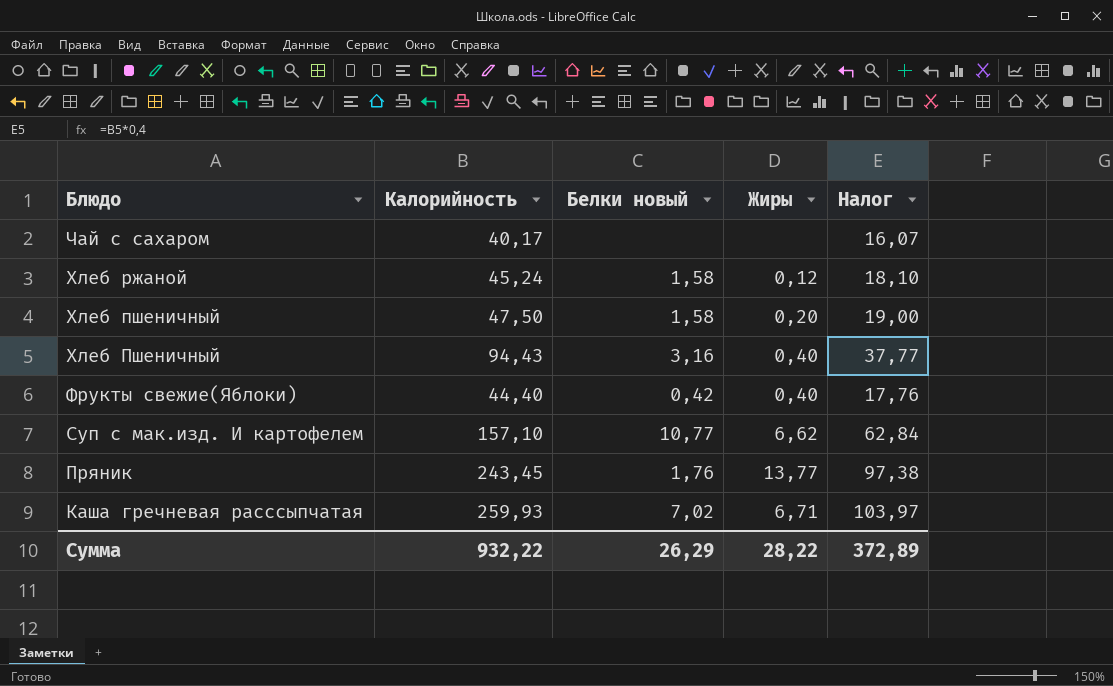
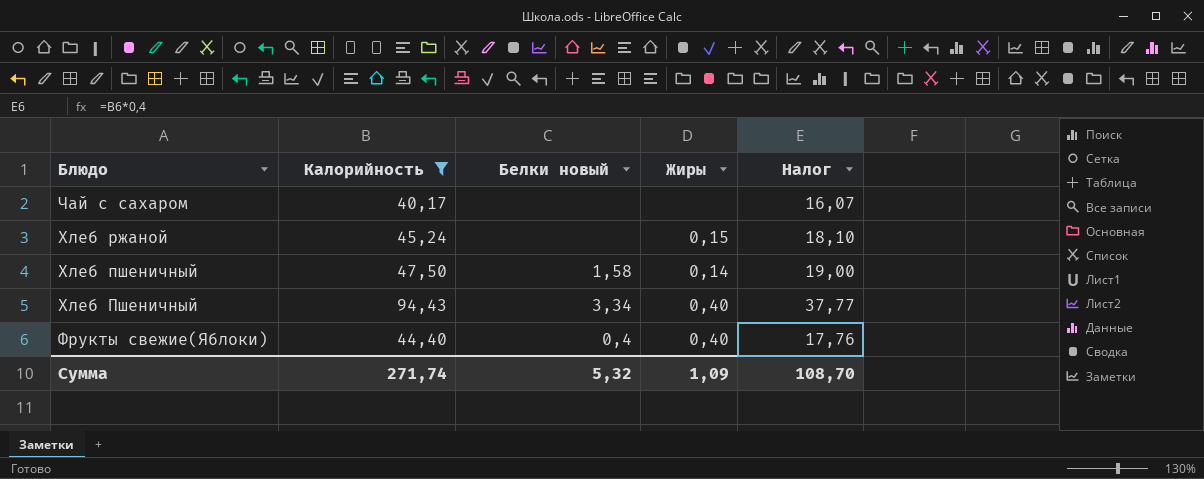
filter: none -> Калорийность <= 94,43
Хлеб ржаной | Белки новый: 1,58 -> none
Хлеб ржаной | Жиры: 0,12 -> 0,15
Хлеб пшеничный | Жиры: 0,20 -> 0,14
Хлеб Пшеничный | Белки новый: 3,16 -> 3,34
Фрукты свежие(Яблоки) | Белки новый: 0,42 -> 0,4
Сумма | Калорийность: 932,22 -> 271,74
Сумма | Белки новый: 26,29 -> 5,32
Сумма | Жиры: 28,22 -> 1,09
Сумма | Налог: 372,89 -> 108,70

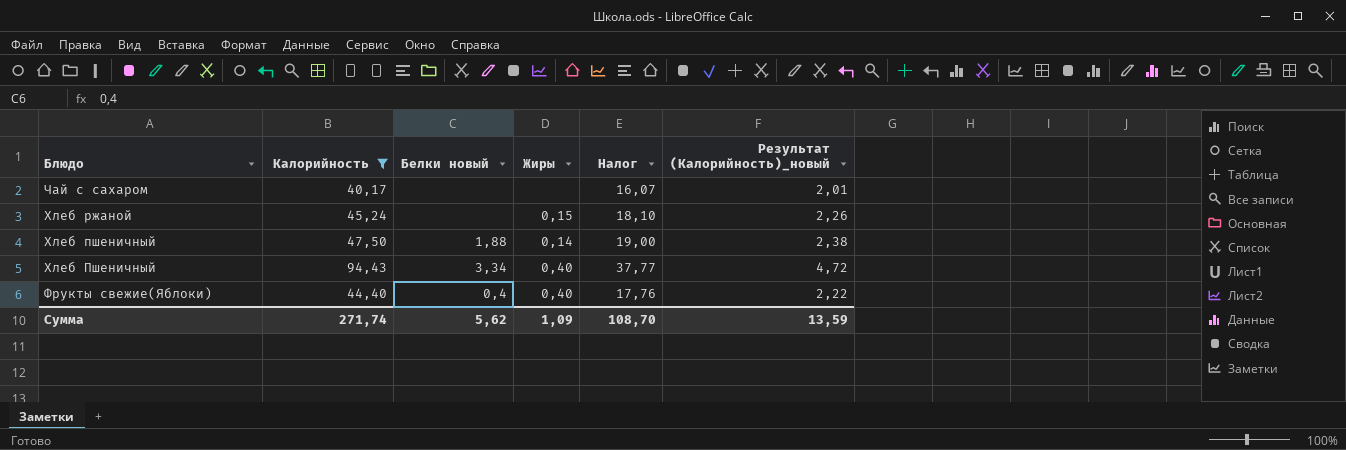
column Результат (Калорийность)_новый | formula: none -> [Калорийность] * 0,05
Хлеб пшеничный | Белки новый: 1,58 -> 1,88
Сумма | Белки новый: 5,32 -> 5,62

